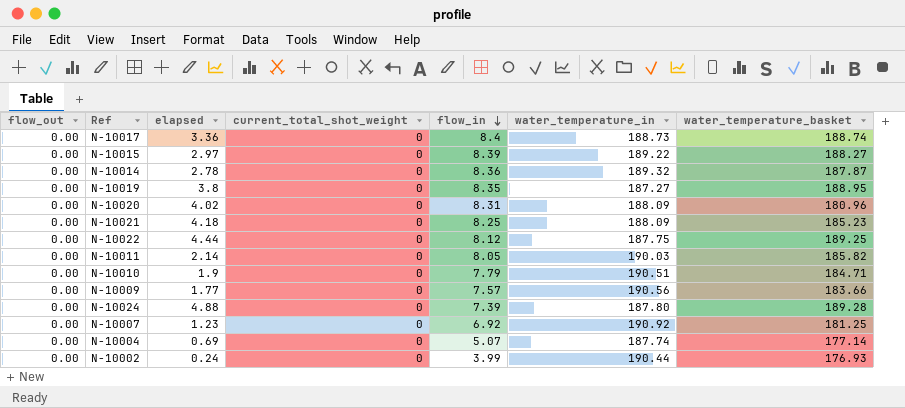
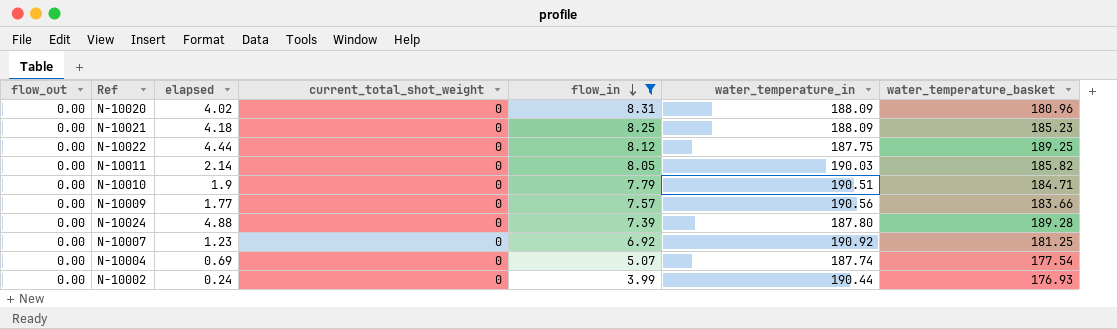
filter: none -> flow_in <= 8.31
N-10004 | water_temperature_basket: 177.14 -> 177.54

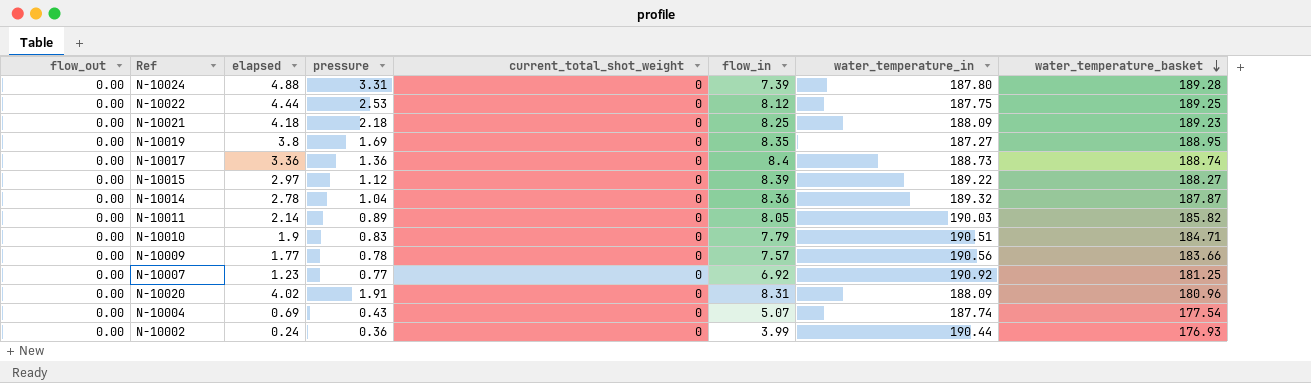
filter: flow_in <= 8.31 -> none
row order: flow_in descending -> water_temperature_basket descending
column pressure | position: none -> 4
N-10021 | water_temperature_basket: 185.23 -> 189.23

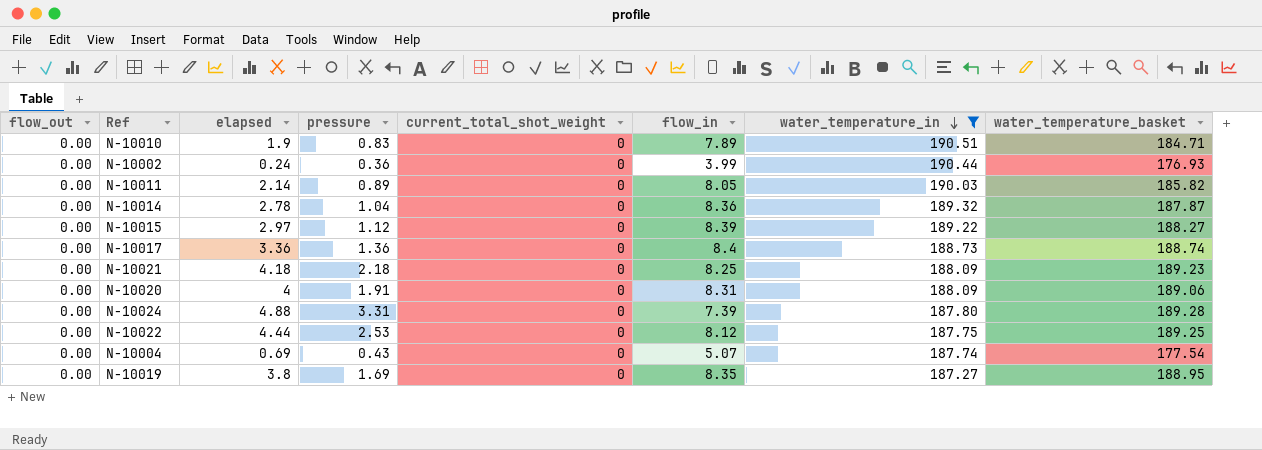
filter: none -> water_temperature_in <= 190.51
row order: water_temperature_basket descending -> water_temperature_in descending
N-10010 | flow_in: 7.79 -> 7.89
N-10020 | elapsed: 4.02 -> 4
N-10020 | water_temperature_basket: 180.96 -> 189.06

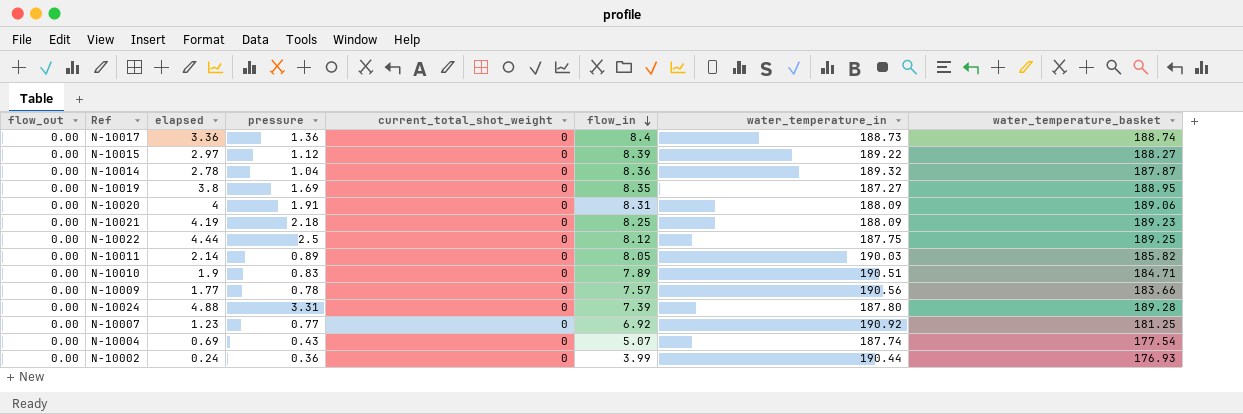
filter: water_temperature_in <= 190.51 -> none
row order: water_temperature_in descending -> flow_in descending
N-10021 | elapsed: 4.18 -> 4.19
N-10022 | pressure: 2.53 -> 2.5

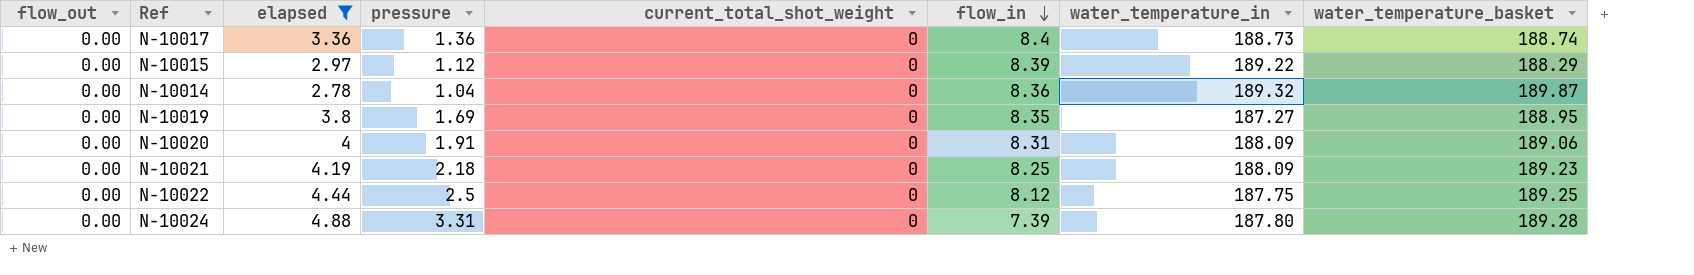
filter: none -> elapsed >= 2.78
N-10015 | water_temperature_basket: 188.27 -> 188.29
N-10014 | water_temperature_basket: 187.87 -> 189.87

